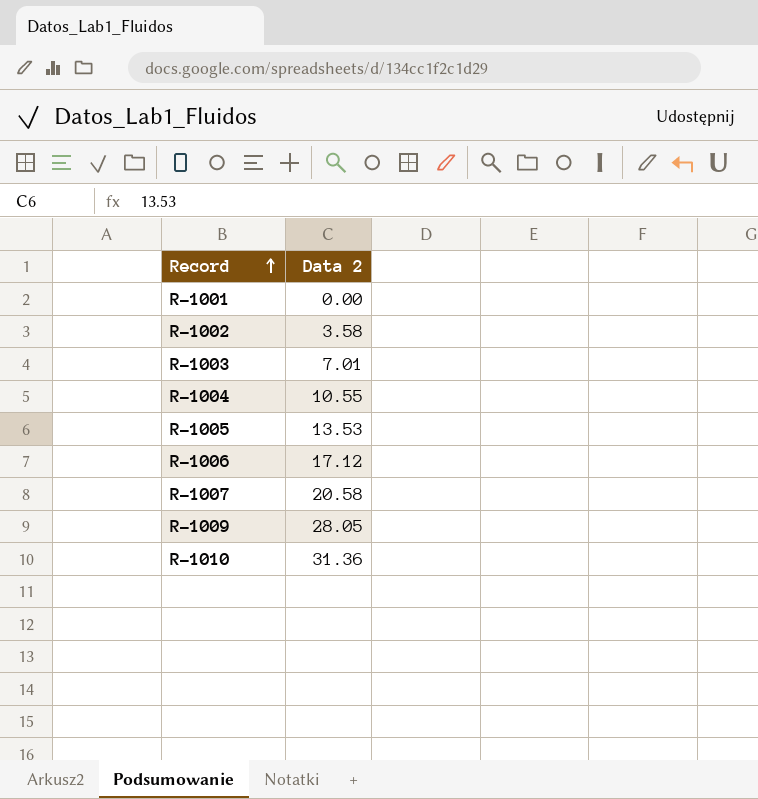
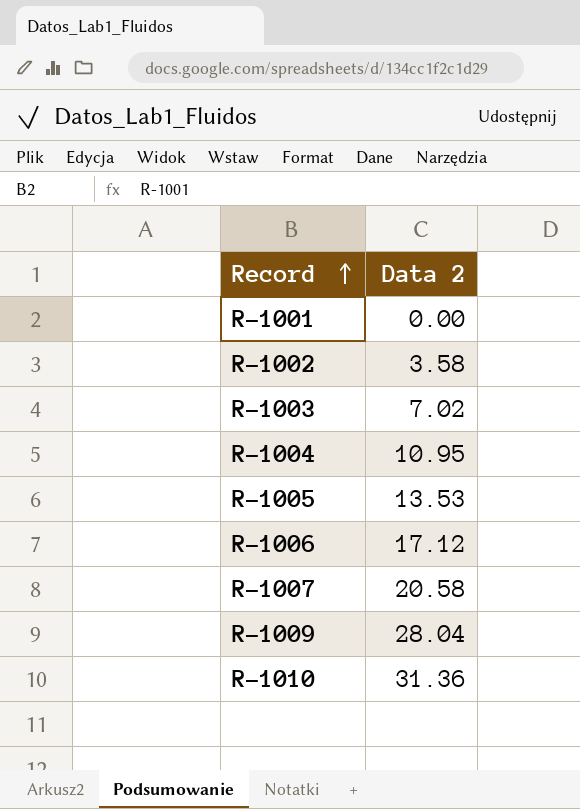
R-1003 | Data 2: 7.01 -> 7.02
R-1004 | Data 2: 10.55 -> 10.95
R-1009 | Data 2: 28.05 -> 28.04

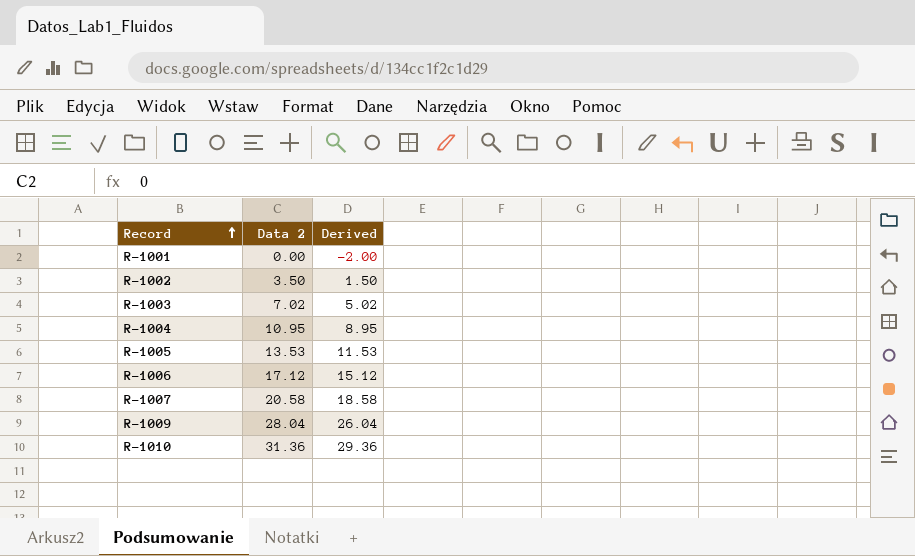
column Derived | formula: none -> [Data 2] - 2
R-1002 | Data 2: 3.58 -> 3.50

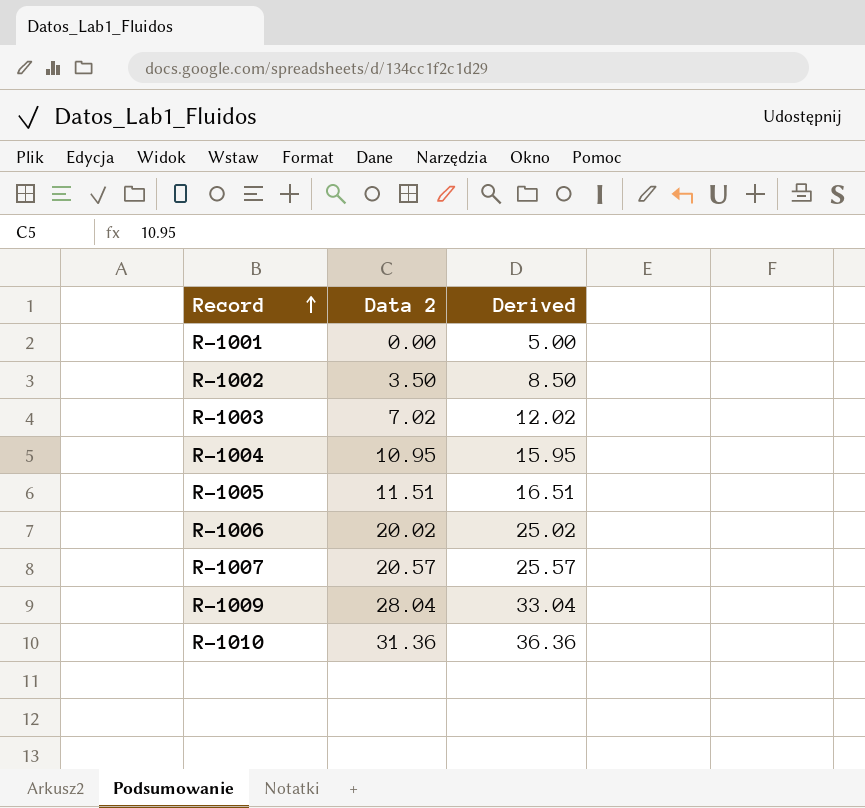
column Derived | formula: [Data 2] - 2 -> [Data 2] + 5
R-1005 | Data 2: 13.53 -> 11.51
R-1006 | Data 2: 17.12 -> 20.02
R-1007 | Data 2: 20.58 -> 20.57

